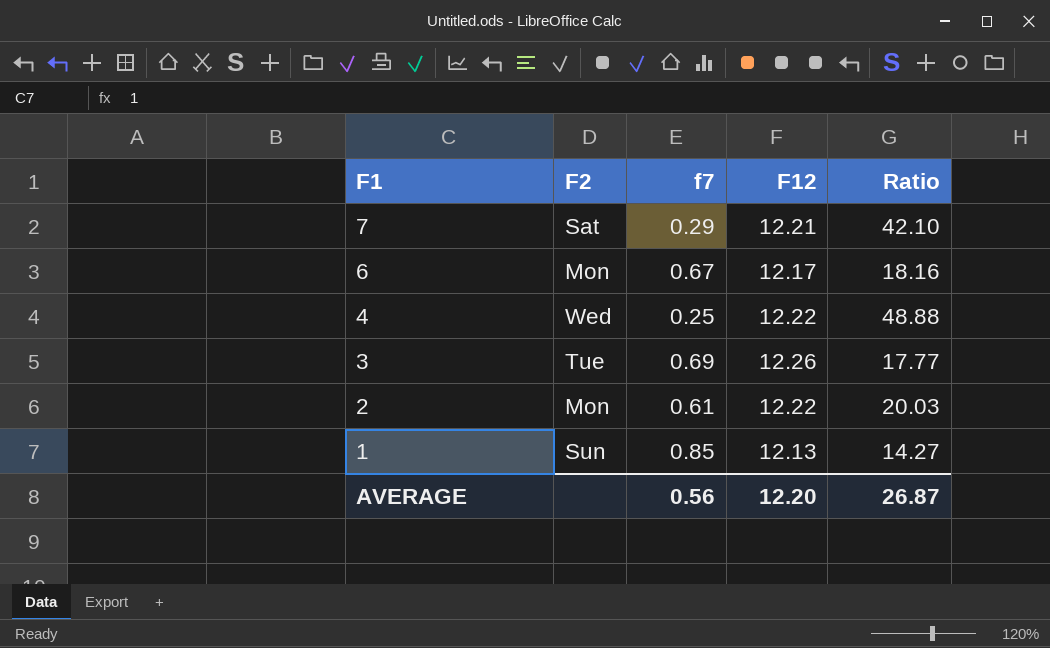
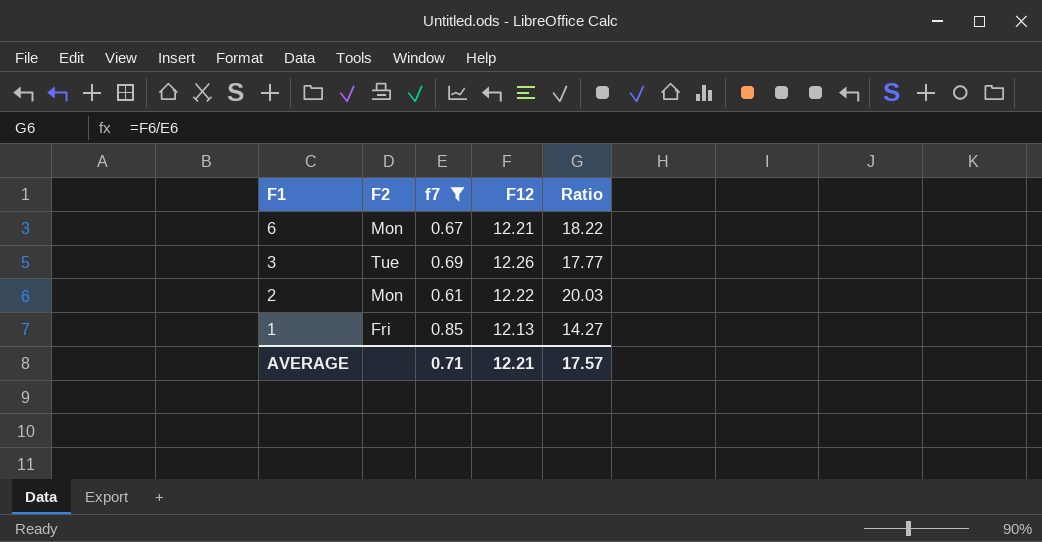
filter: none -> f7 >= 0.61
6 | F12: 12.17 -> 12.21
6 | Ratio: 18.16 -> 18.22
1 | F2: Sun -> Fri
AVERAGE | f7: 0.56 -> 0.71
AVERAGE | F12: 12.20 -> 12.21
AVERAGE | Ratio: 26.87 -> 17.57

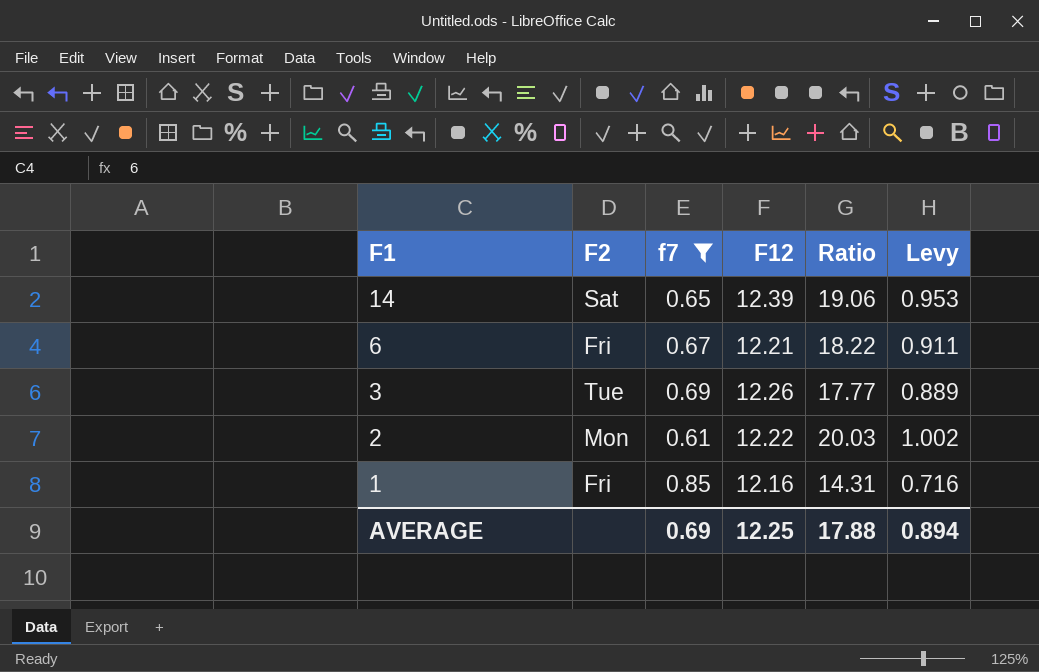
column Levy | formula: none -> [Ratio] * 0.05
row 14: none -> Sat | 0.65 | 12.39 | 19.06 | 0.953
6 | F2: Mon -> Fri
1 | F12: 12.13 -> 12.16
1 | Ratio: 14.27 -> 14.31
AVERAGE | f7: 0.71 -> 0.69
AVERAGE | F12: 12.21 -> 12.25
AVERAGE | Ratio: 17.57 -> 17.88

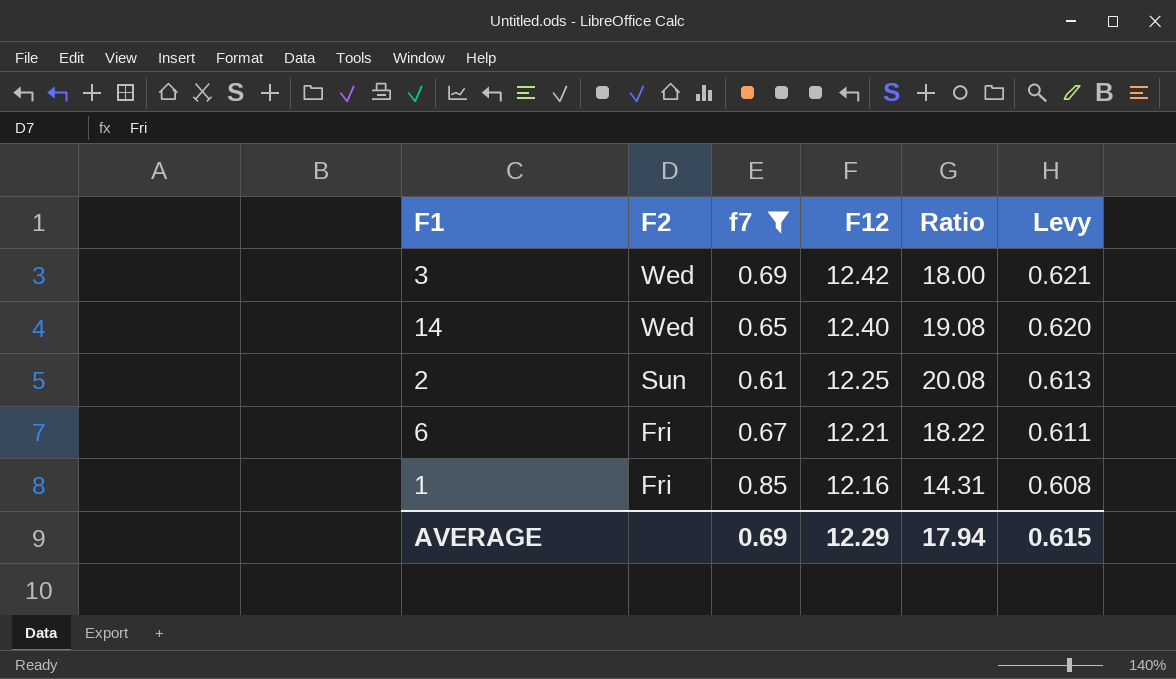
row order: F1 descending -> F2 descending
column Levy | formula: [Ratio] * 0.05 -> [F12] * 0.05
3 | F2: Tue -> Wed
3 | F12: 12.26 -> 12.42
3 | Ratio: 17.77 -> 18.00
14 | F2: Sat -> Wed
14 | F12: 12.39 -> 12.40
14 | Ratio: 19.06 -> 19.08
2 | F2: Mon -> Sun
2 | F12: 12.22 -> 12.25
2 | Ratio: 20.03 -> 20.08
AVERAGE | F12: 12.25 -> 12.29
AVERAGE | Ratio: 17.88 -> 17.94
AVERAGE | Levy: 0.894 -> 0.615

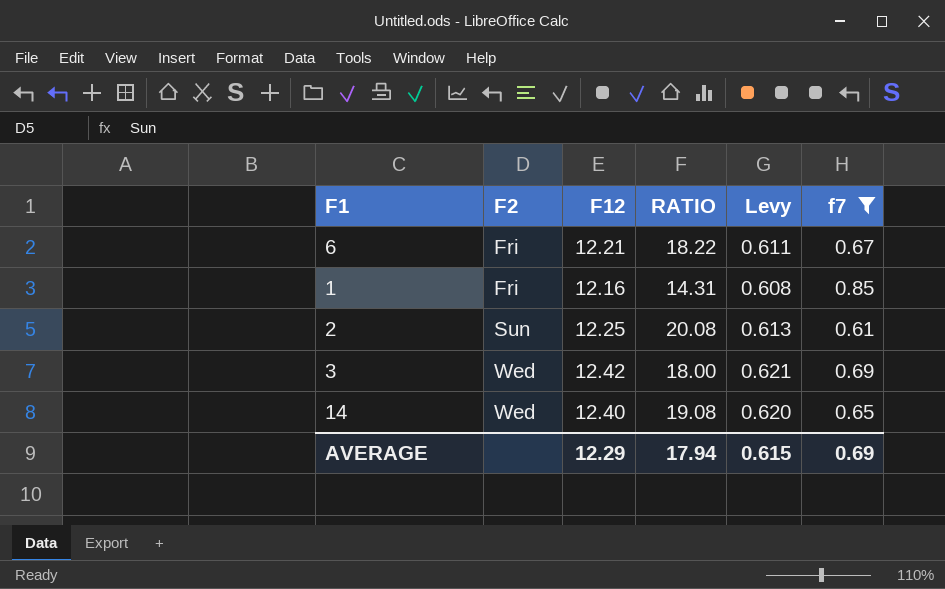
row order: F2 descending -> F2 ascending
column name: Ratio -> RATIO
column f7 | position: 3 -> 6

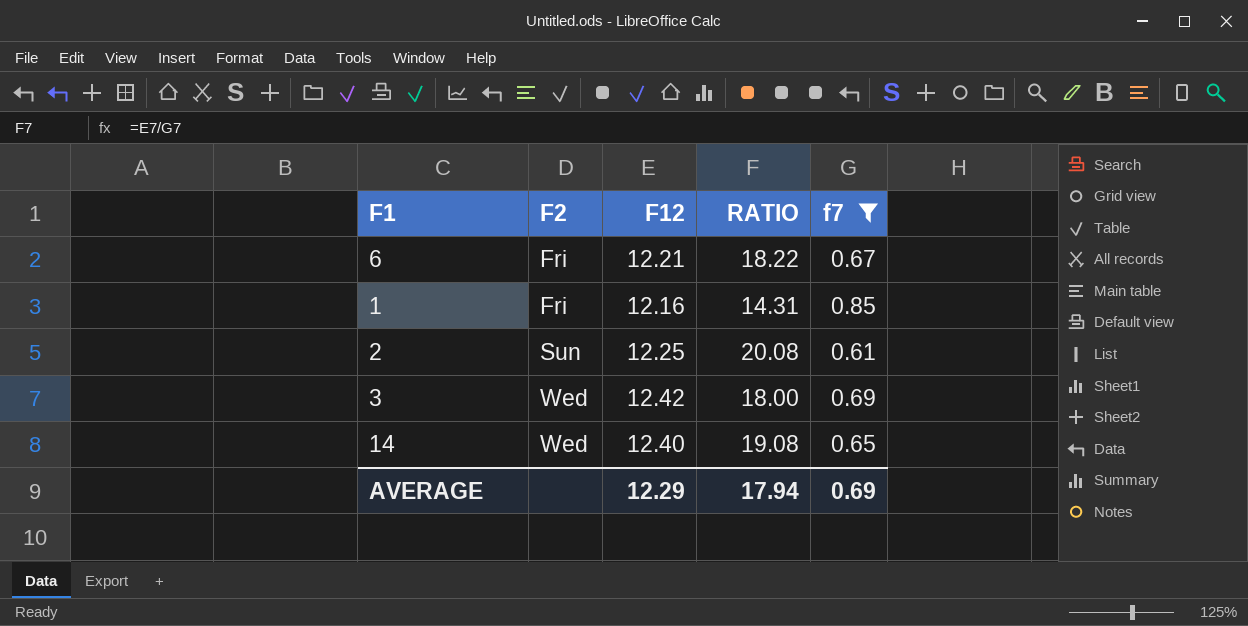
column Levy | formula: [F12] * 0.05 -> none

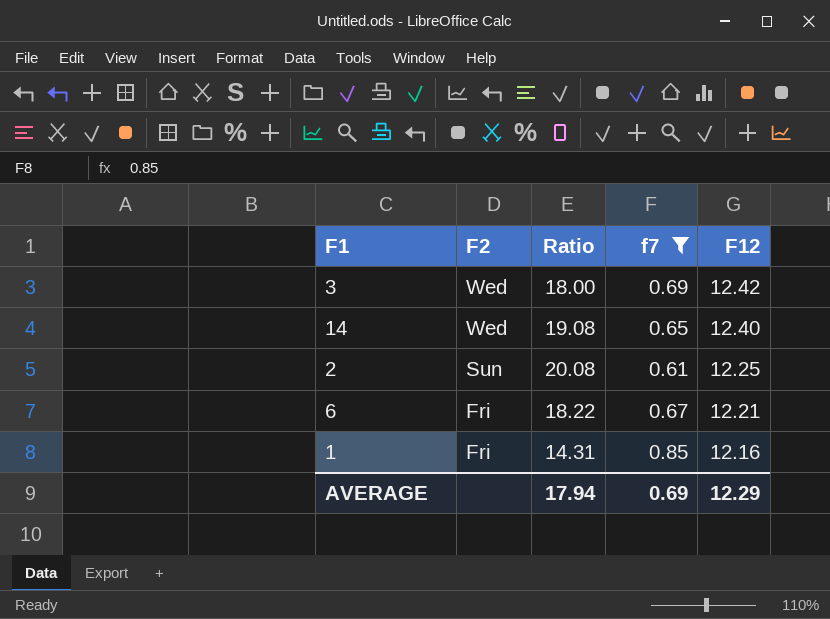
row order: F2 ascending -> F2 descending
column name: RATIO -> Ratio
column F12 | position: 3 -> 5

